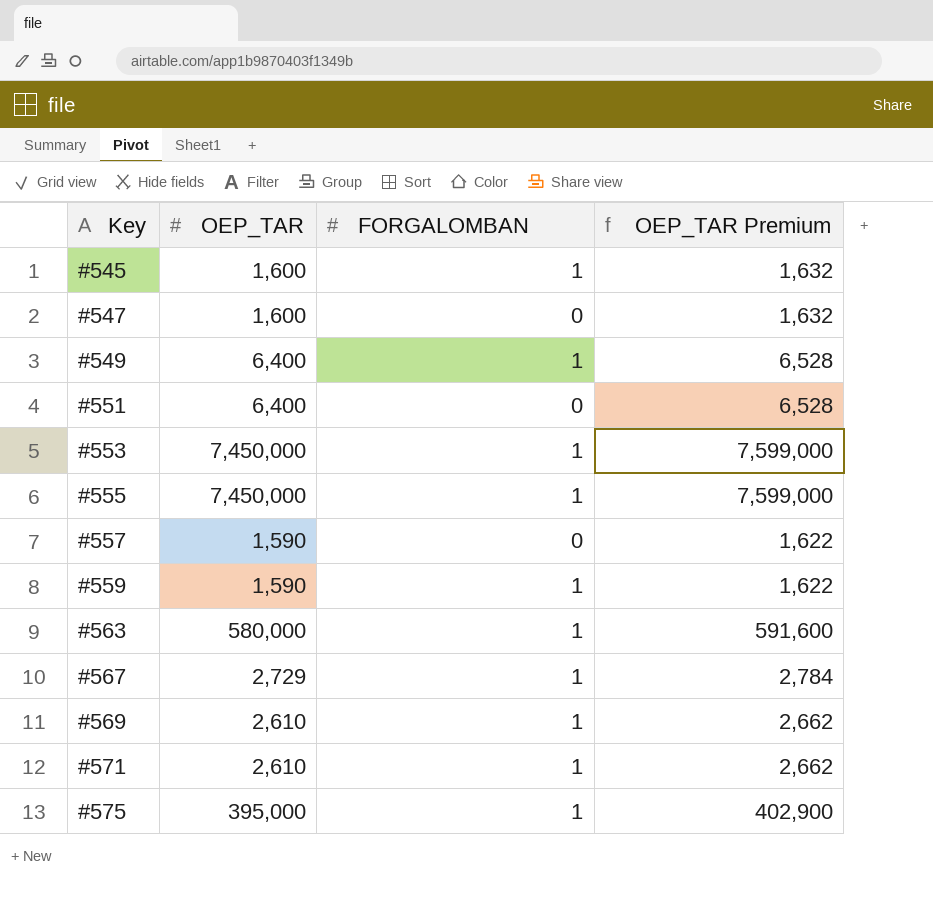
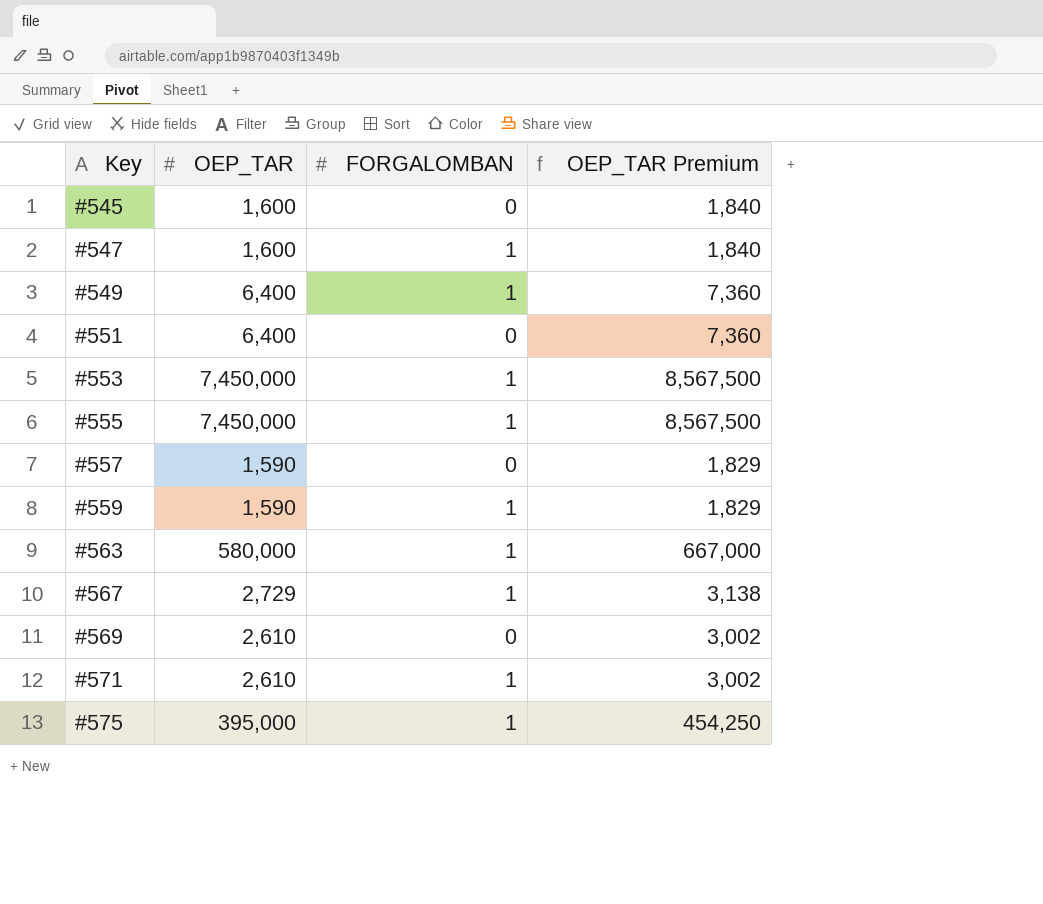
column OEP_TAR Premium | formula: [OEP_TAR] * 1.02 -> [OEP_TAR] * 1.15
#545 | FORGALOMBAN: 1 -> 0
#547 | FORGALOMBAN: 0 -> 1
#569 | FORGALOMBAN: 1 -> 0

